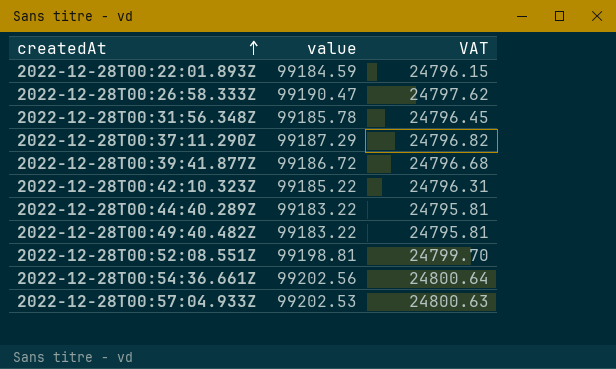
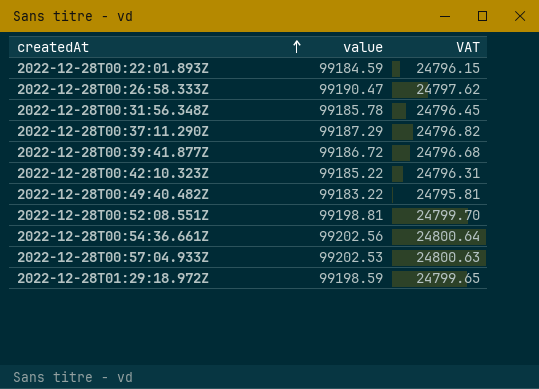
row 2022-12-28T00:44:40.289Z: 99183.22 | 24795.81 -> none
row 2022-12-28T01:29:18.972Z: none -> 99198.59 | 24799.65

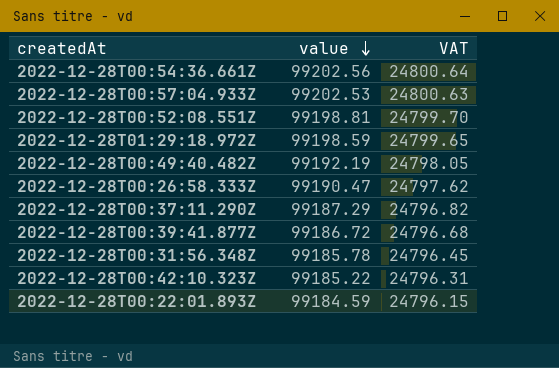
row order: createdAt ascending -> value descending
2022-12-28T00:49:40.482Z | value: 99183.22 -> 99192.19
2022-12-28T00:49:40.482Z | VAT: 24795.81 -> 24798.05

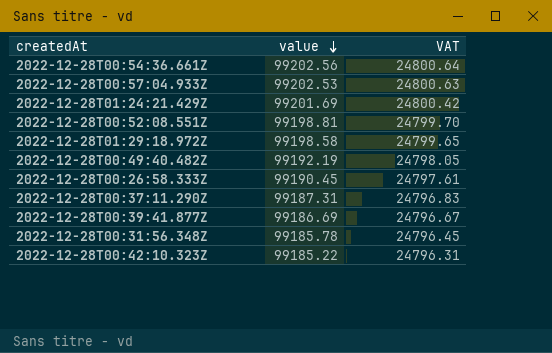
row 2022-12-28T00:22:01.893Z: 99184.59 | 24796.15 -> none
row 2022-12-28T01:24:21.429Z: none -> 99201.69 | 24800.42
2022-12-28T01:29:18.972Z | value: 99198.59 -> 99198.58
2022-12-28T00:26:58.333Z | value: 99190.47 -> 99190.45
2022-12-28T00:26:58.333Z | VAT: 24797.62 -> 24797.61
2022-12-28T00:37:11.290Z | value: 99187.29 -> 99187.31
2022-12-28T00:37:11.290Z | VAT: 24796.82 -> 24796.83
2022-12-28T00:39:41.877Z | value: 99186.72 -> 99186.69
2022-12-28T00:39:41.877Z | VAT: 24796.68 -> 24796.67

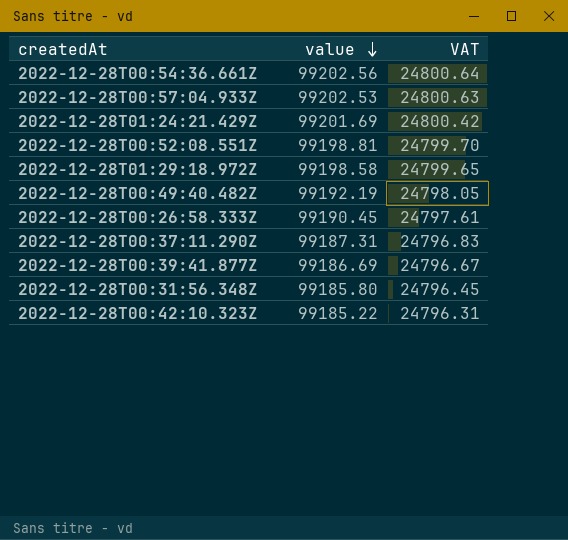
2022-12-28T00:31:56.348Z | value: 99185.78 -> 99185.80

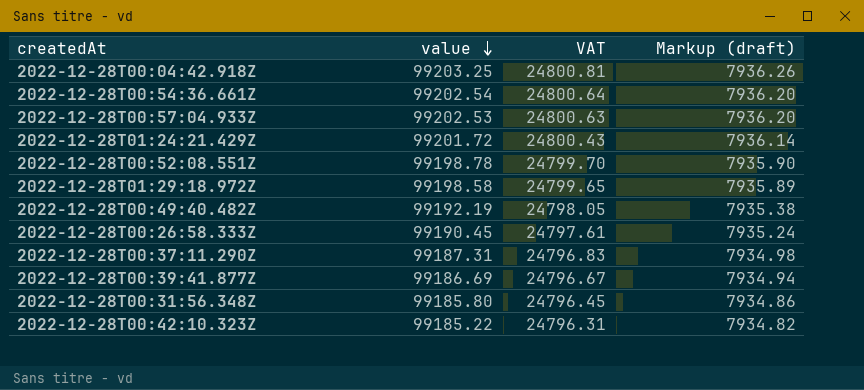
column Markup (draft) | formula: none -> [value] * 0.08
row 2022-12-28T00:04:42.918Z: none -> 99203.25 | 24800.81 | 7936.26
2022-12-28T00:54:36.661Z | value: 99202.56 -> 99202.54
2022-12-28T01:24:21.429Z | value: 99201.69 -> 99201.72
2022-12-28T01:24:21.429Z | VAT: 24800.42 -> 24800.43
2022-12-28T00:52:08.551Z | value: 99198.81 -> 99198.78

